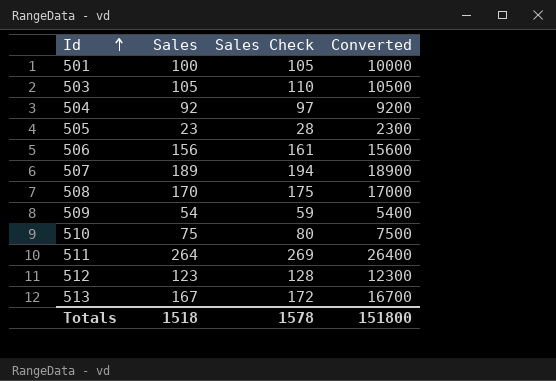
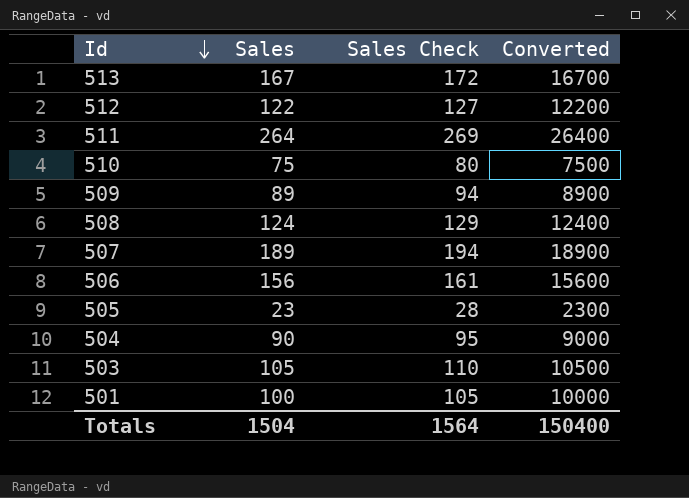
row order: Id ascending -> Id descending
512 | Sales: 123 -> 122
512 | Sales Check: 128 -> 127
512 | Converted: 12300 -> 12200
509 | Sales: 54 -> 89
509 | Sales Check: 59 -> 94
509 | Converted: 5400 -> 8900
508 | Sales: 170 -> 124
508 | Sales Check: 175 -> 129
508 | Converted: 17000 -> 12400
504 | Sales: 92 -> 90
504 | Sales Check: 97 -> 95
504 | Converted: 9200 -> 9000
Totals | Sales: 1518 -> 1504
Totals | Sales Check: 1578 -> 1564
Totals | Converted: 151800 -> 150400

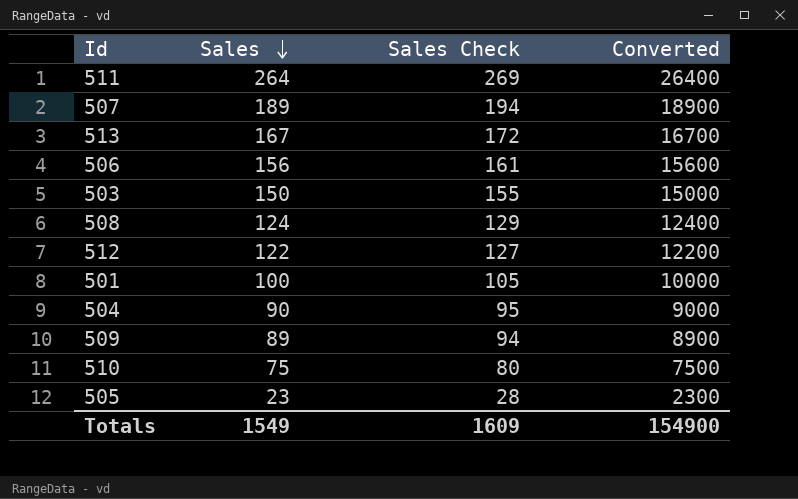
row order: Id descending -> Sales descending
503 | Sales: 105 -> 150
503 | Sales Check: 110 -> 155
503 | Converted: 10500 -> 15000
Totals | Sales: 1504 -> 1549
Totals | Sales Check: 1564 -> 1609
Totals | Converted: 150400 -> 154900

